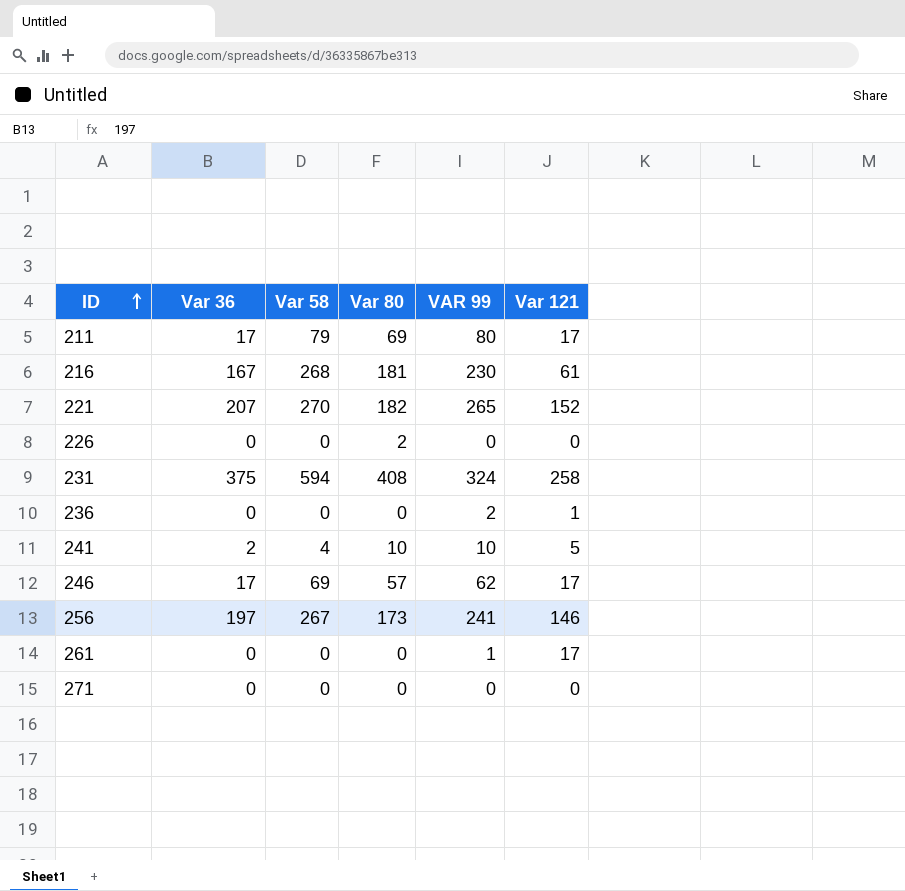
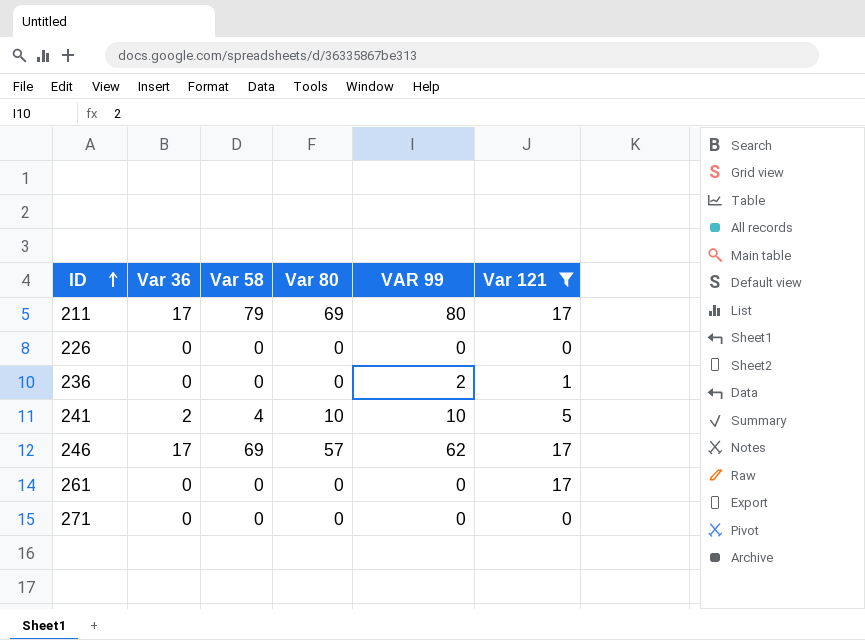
filter: none -> Var 121 <= 17
226 | Var 80: 2 -> 0
261 | VAR 99: 1 -> 0

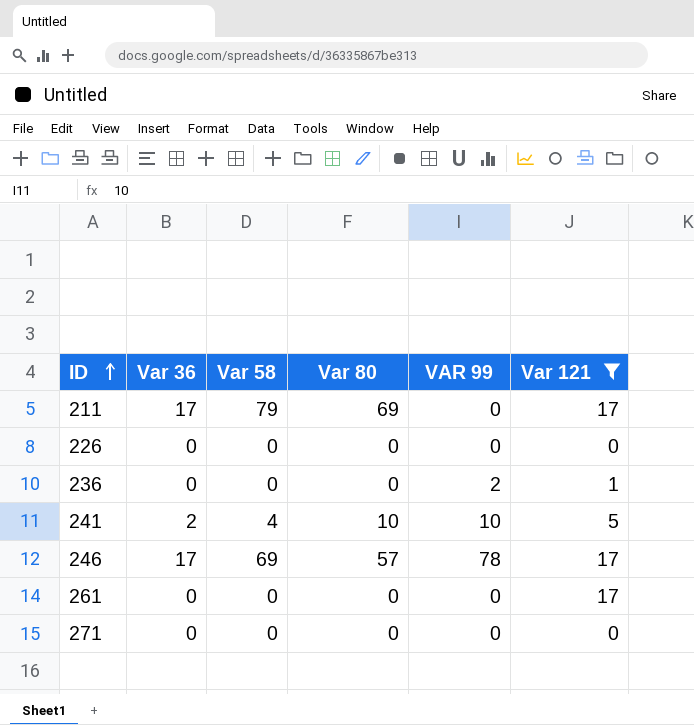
211 | VAR 99: 80 -> 0
246 | VAR 99: 62 -> 78

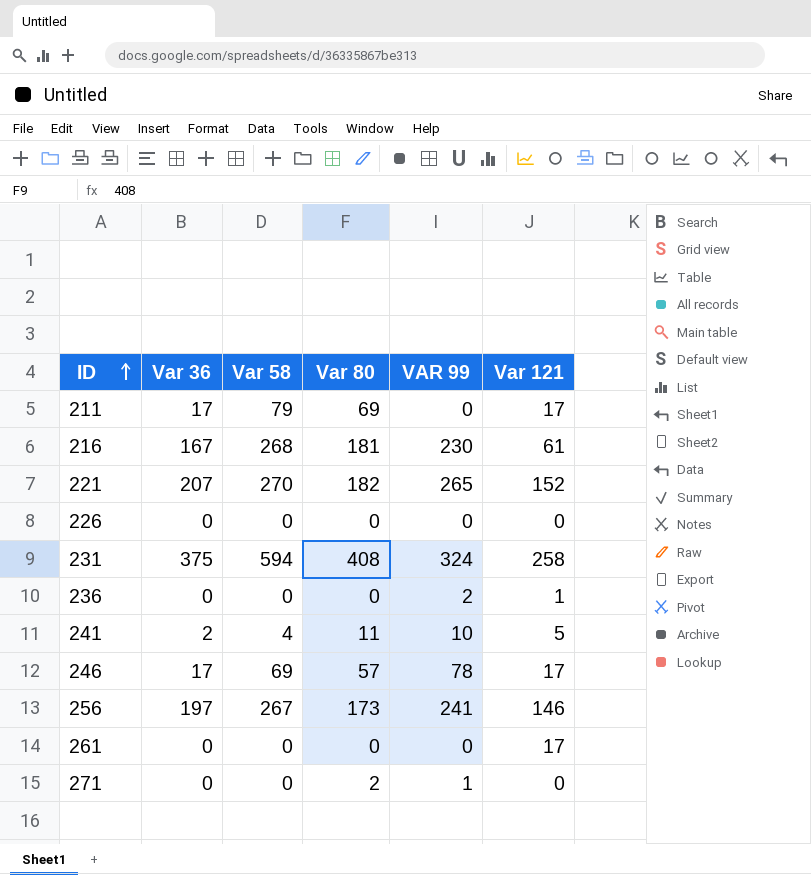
filter: Var 121 <= 17 -> none
241 | Var 80: 10 -> 11
271 | Var 80: 0 -> 2
271 | VAR 99: 0 -> 1

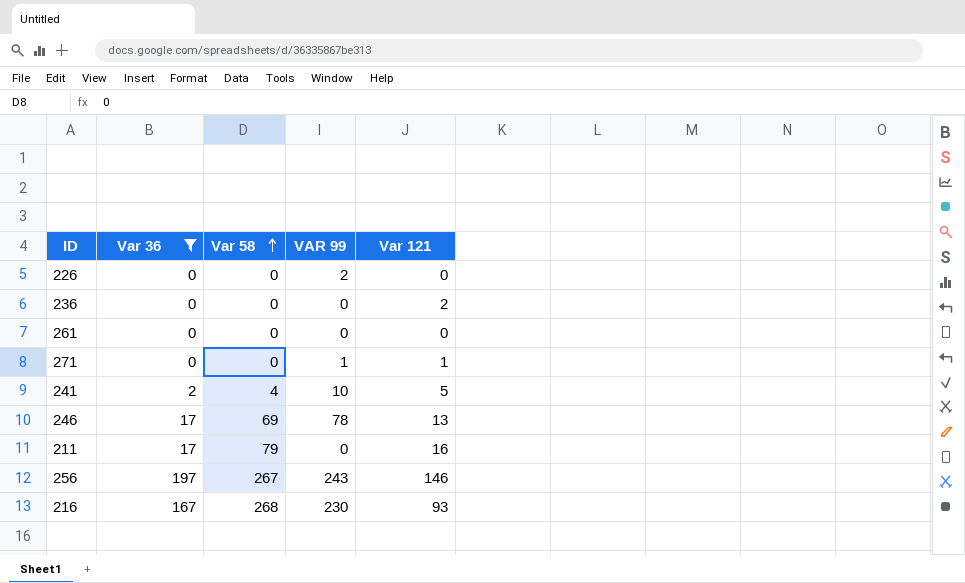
filter: none -> Var 36 <= 197
row order: ID ascending -> Var 58 ascending
column Var 80 | position: 4 -> none
226 | VAR 99: 0 -> 2
236 | VAR 99: 2 -> 0
236 | Var 121: 1 -> 2
261 | Var 121: 17 -> 0
271 | Var 121: 0 -> 1
246 | Var 121: 17 -> 13
211 | Var 121: 17 -> 16
256 | VAR 99: 241 -> 243
216 | Var 121: 61 -> 93

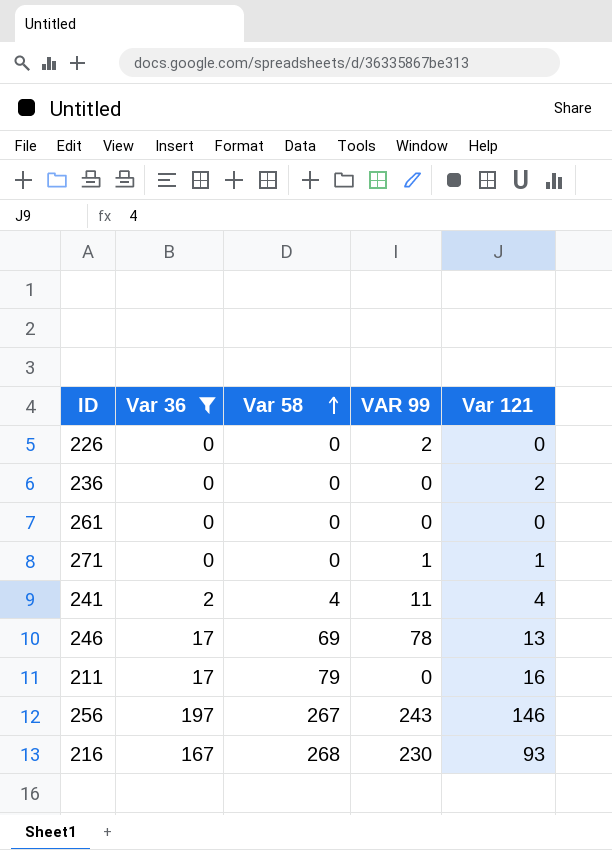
241 | VAR 99: 10 -> 11
241 | Var 121: 5 -> 4

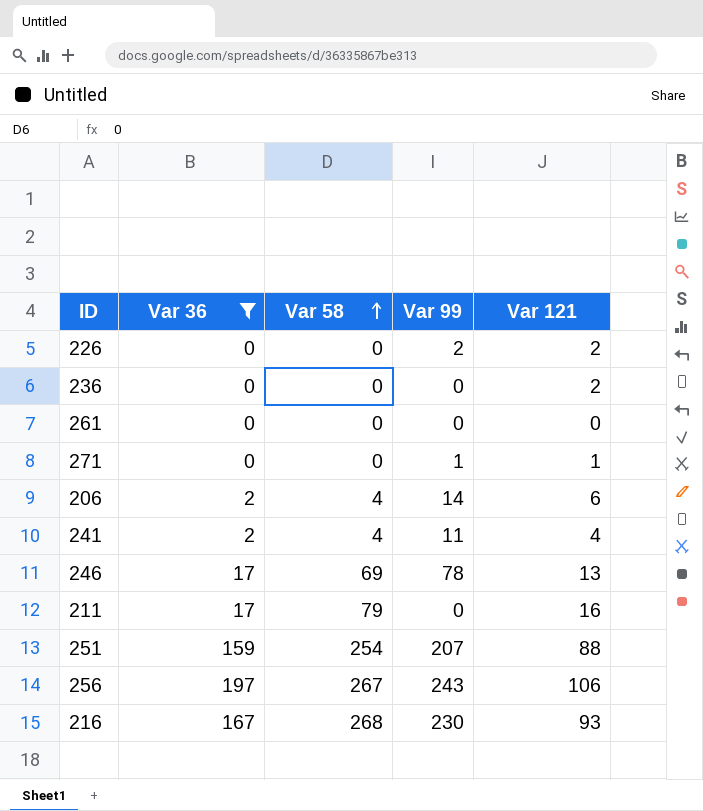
column name: VAR 99 -> Var 99
226 | Var 121: 0 -> 2
row 206: none -> 2 | 4 | 14 | 6
row 251: none -> 159 | 254 | 207 | 88
256 | Var 121: 146 -> 106

